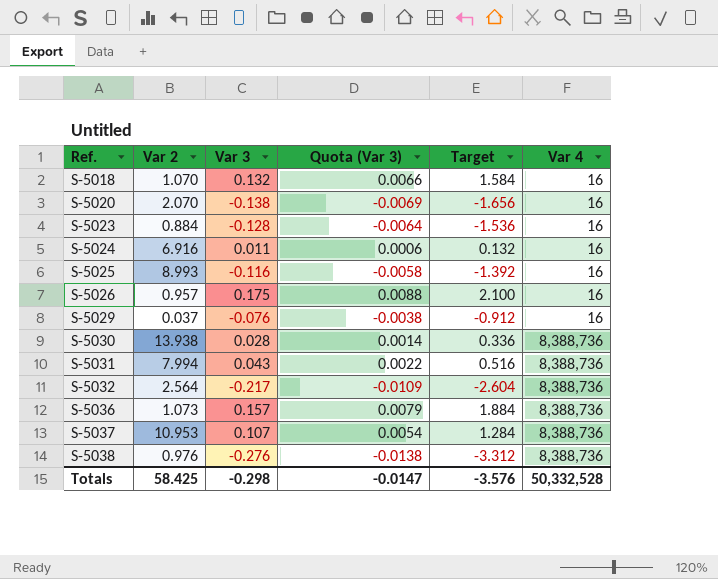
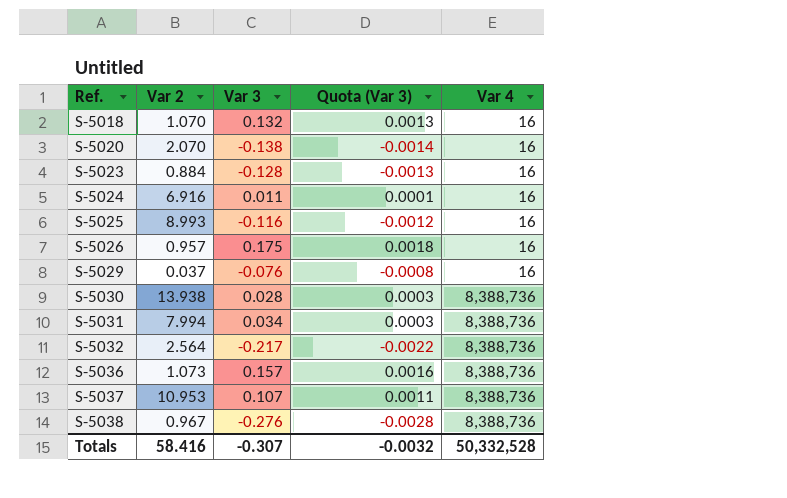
column Target | formula: [Var 3] * 12 -> none
column Quota (Var 3) | formula: [Var 3] * 0.05 -> [Var 3] * 0.01
S-5031 | Var 3: 0.043 -> 0.034
S-5038 | Var 2: 0.976 -> 0.967
Totals | Var 2: 58.425 -> 58.416
Totals | Var 3: -0.298 -> -0.307
Totals | Quota (Var 3): -0.0147 -> -0.0032

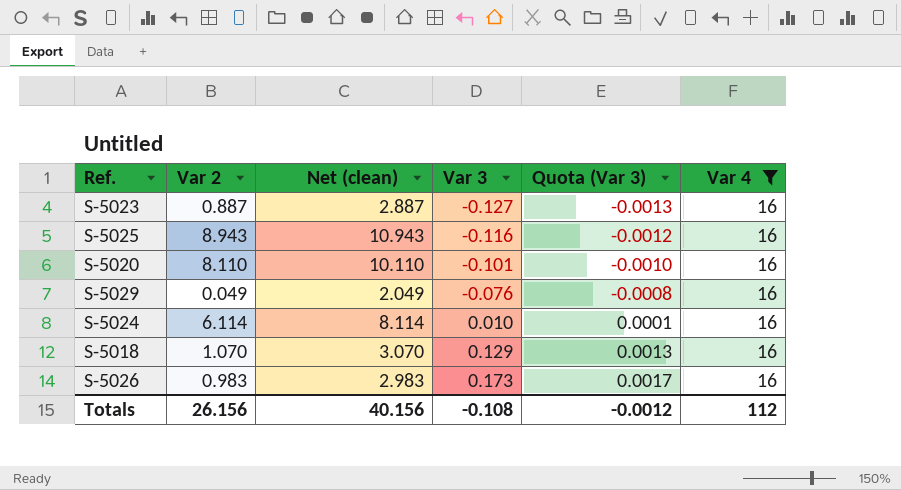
filter: none -> Var 4 = 16
row order: Ref. ascending -> Var 3 ascending
column Net (clean) | formula: none -> [Var 2] + 2
S-5023 | Var 2: 0.884 -> 0.887
S-5023 | Var 3: -0.128 -> -0.127
S-5025 | Var 2: 8.993 -> 8.943
S-5020 | Var 2: 2.070 -> 8.110
S-5020 | Var 3: -0.138 -> -0.101
S-5020 | Quota (Var 3): -0.0014 -> -0.0010
S-5029 | Var 2: 0.037 -> 0.049
S-5024 | Var 2: 6.916 -> 6.114
S-5024 | Var 3: 0.011 -> 0.010
S-5018 | Var 3: 0.132 -> 0.129
S-5026 | Var 2: 0.957 -> 0.983
S-5026 | Var 3: 0.175 -> 0.173
S-5026 | Quota (Var 3): 0.0018 -> 0.0017
Totals | Var 2: 58.416 -> 26.156
Totals | Var 3: -0.307 -> -0.108
Totals | Quota (Var 3): -0.0032 -> -0.0012
Totals | Var 4: 50,332,528 -> 112

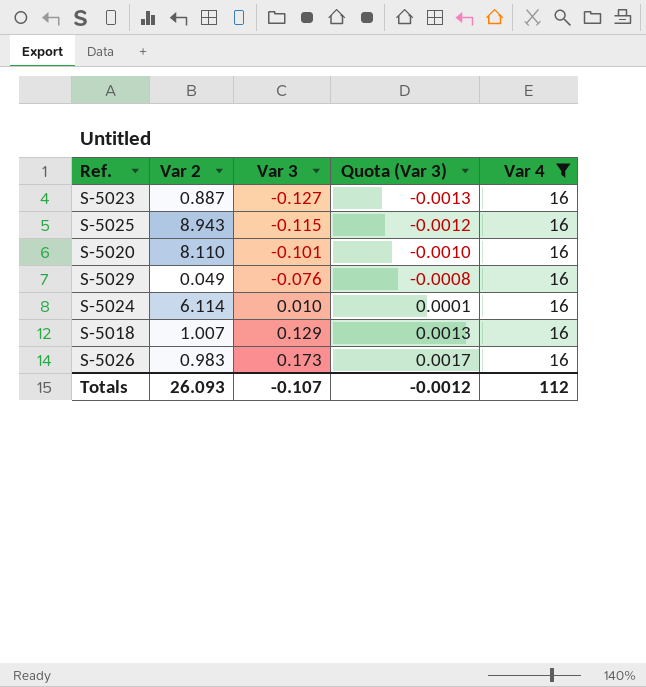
column Net (clean) | formula: [Var 2] + 2 -> none
S-5025 | Var 3: -0.116 -> -0.115
S-5018 | Var 2: 1.070 -> 1.007
Totals | Var 2: 26.156 -> 26.093
Totals | Var 3: -0.108 -> -0.107

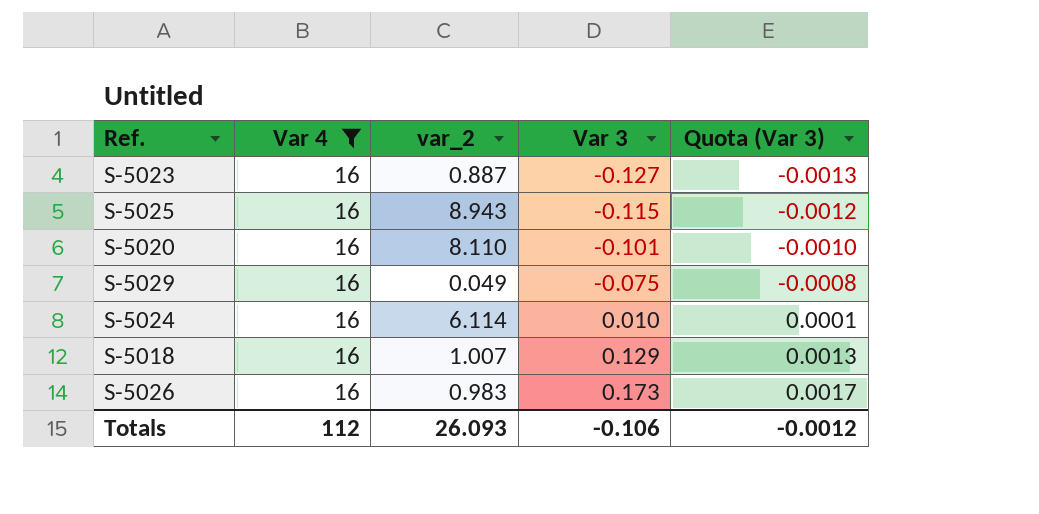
column Var 4 | position: 5 -> 2
column name: Var 2 -> var_2
S-5029 | Var 3: -0.076 -> -0.075
Totals | Var 3: -0.107 -> -0.106

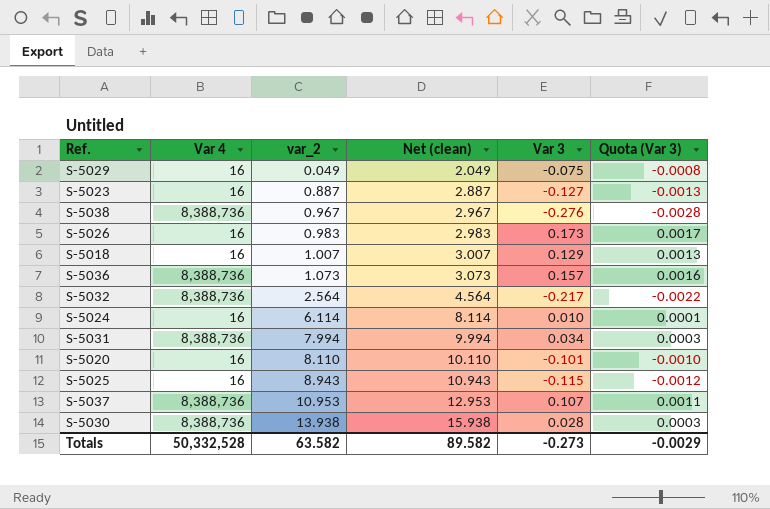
filter: Var 4 = 16 -> none
row order: Var 3 ascending -> var_2 ascending
column Net (clean) | formula: none -> [var_2] + 2
Totals | Var 4: 112 -> 50,332,528
Totals | var_2: 26.093 -> 63.582
Totals | Var 3: -0.106 -> -0.273
Totals | Quota (Var 3): -0.0012 -> -0.0029

